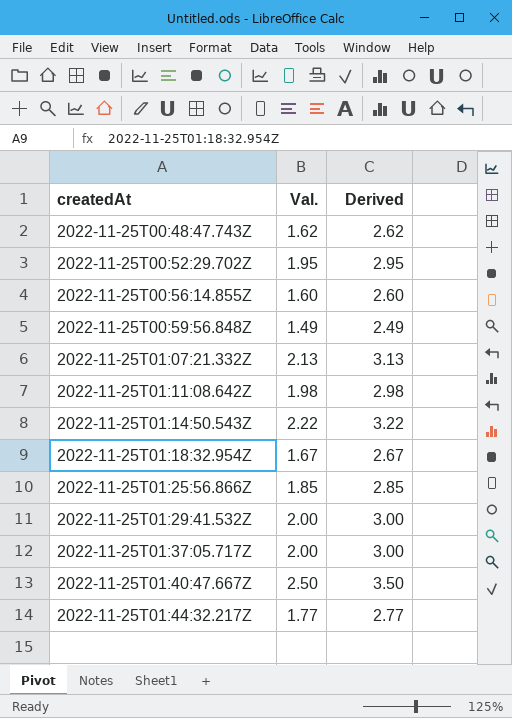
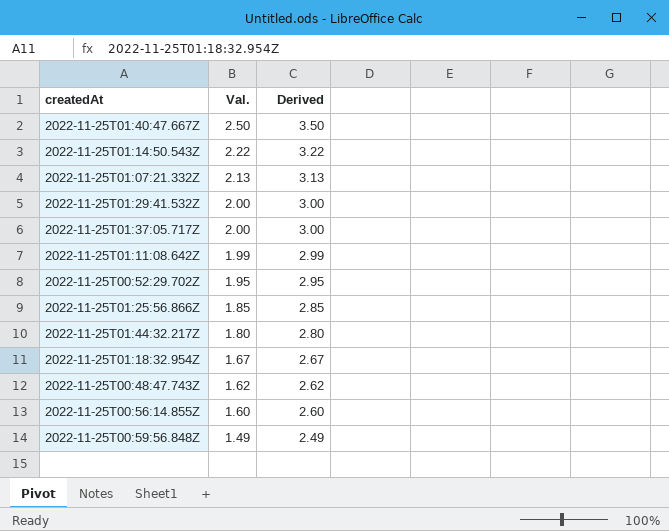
row order: createdAt ascending -> Val. descending
2022-11-25T01:11:08.642Z | Val.: 1.98 -> 1.99
2022-11-25T01:11:08.642Z | Derived: 2.98 -> 2.99
2022-11-25T01:44:32.217Z | Val.: 1.77 -> 1.80
2022-11-25T01:44:32.217Z | Derived: 2.77 -> 2.80

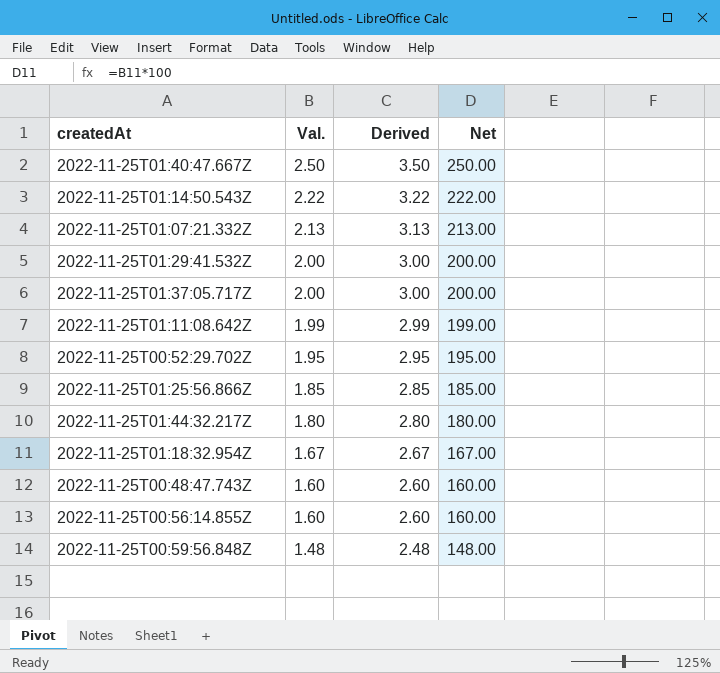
column Net | formula: none -> [Val.] * 100
2022-11-25T00:48:47.743Z | Val.: 1.62 -> 1.60
2022-11-25T00:48:47.743Z | Derived: 2.62 -> 2.60
2022-11-25T00:59:56.848Z | Val.: 1.49 -> 1.48
2022-11-25T00:59:56.848Z | Derived: 2.49 -> 2.48

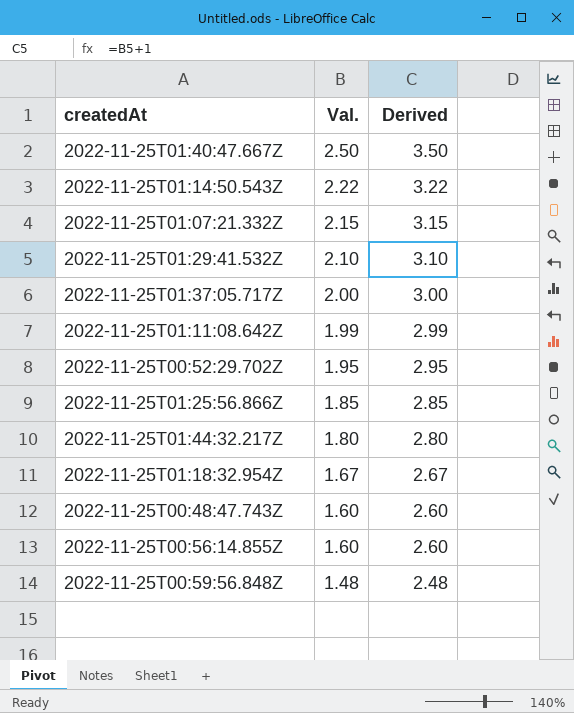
column Net | formula: [Val.] * 100 -> none
2022-11-25T01:07:21.332Z | Val.: 2.13 -> 2.15
2022-11-25T01:07:21.332Z | Derived: 3.13 -> 3.15
2022-11-25T01:29:41.532Z | Val.: 2.00 -> 2.10
2022-11-25T01:29:41.532Z | Derived: 3.00 -> 3.10

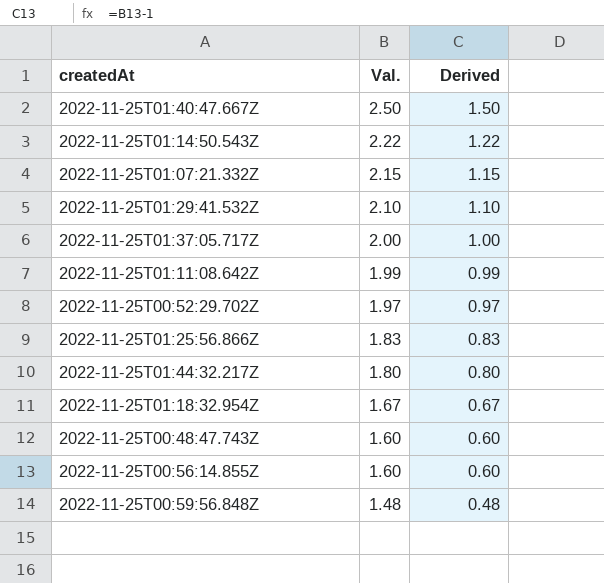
column Derived | formula: [Val.] + 1 -> [Val.] - 1
2022-11-25T00:52:29.702Z | Val.: 1.95 -> 1.97
2022-11-25T01:25:56.866Z | Val.: 1.85 -> 1.83

